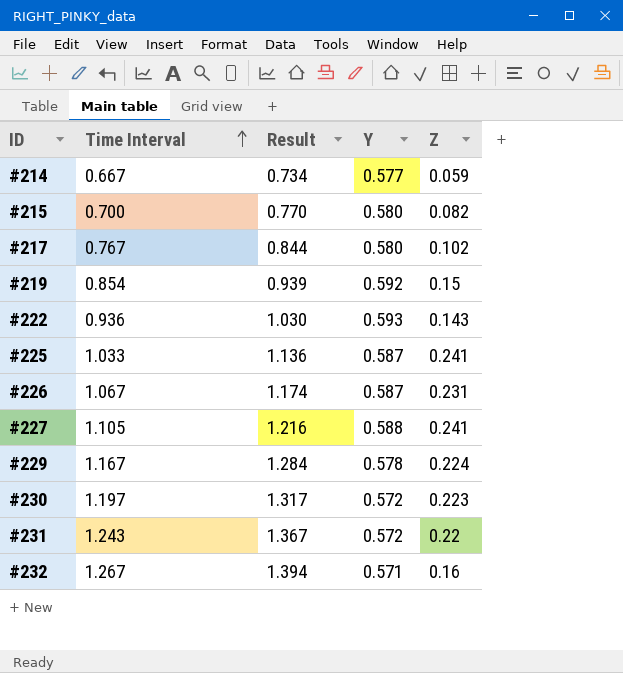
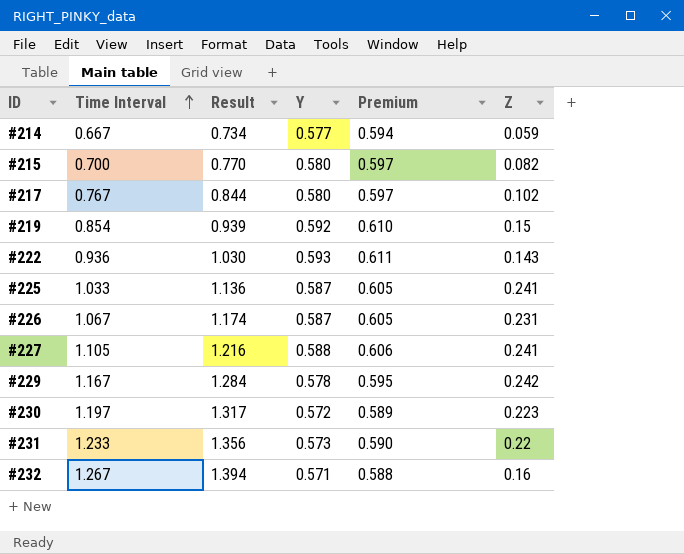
column Premium | formula: none -> [Y] * 1.03
#229 | Z: 0.224 -> 0.242
#231 | Time Interval: 1.243 -> 1.233
#231 | Result: 1.367 -> 1.356
#231 | Y: 0.572 -> 0.573

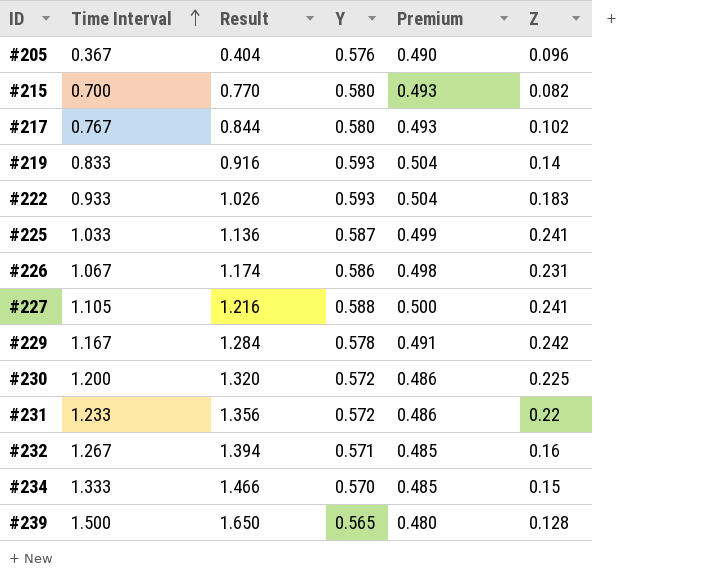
column Premium | formula: [Y] * 1.03 -> [Y] * 0.85
row #214: 0.667 | 0.734 | 0.577 | 0.594 | 0.059 -> none
row #205: none -> 0.367 | 0.404 | 0.576 | 0.490 | 0.096
#219 | Time Interval: 0.854 -> 0.833
#219 | Result: 0.939 -> 0.916
#219 | Y: 0.592 -> 0.593
#219 | Z: 0.15 -> 0.14
#222 | Time Interval: 0.936 -> 0.933
#222 | Result: 1.030 -> 1.026
#222 | Z: 0.143 -> 0.183
#226 | Y: 0.587 -> 0.586
#230 | Time Interval: 1.197 -> 1.200
#230 | Result: 1.317 -> 1.320
#230 | Z: 0.223 -> 0.225
#231 | Y: 0.573 -> 0.572
row #234: none -> 1.333 | 1.466 | 0.570 | 0.485 | 0.15
row #239: none -> 1.500 | 1.650 | 0.565 | 0.480 | 0.128

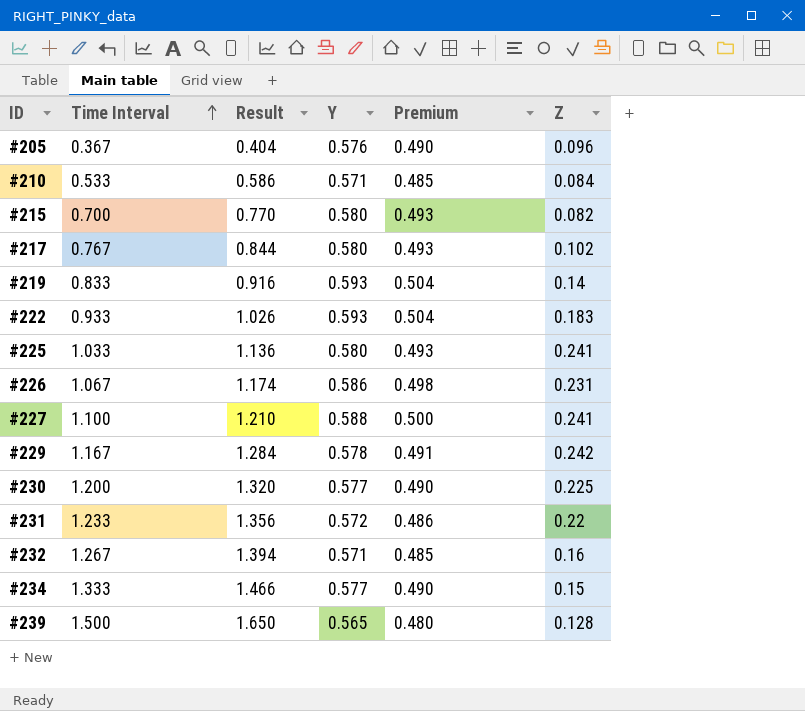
row #210: none -> 0.533 | 0.586 | 0.571 | 0.485 | 0.084
#225 | Y: 0.587 -> 0.580
#225 | Premium: 0.499 -> 0.493
#227 | Time Interval: 1.105 -> 1.100
#227 | Result: 1.216 -> 1.210
#230 | Y: 0.572 -> 0.577
#230 | Premium: 0.486 -> 0.490
#234 | Y: 0.570 -> 0.577
#234 | Premium: 0.485 -> 0.490

